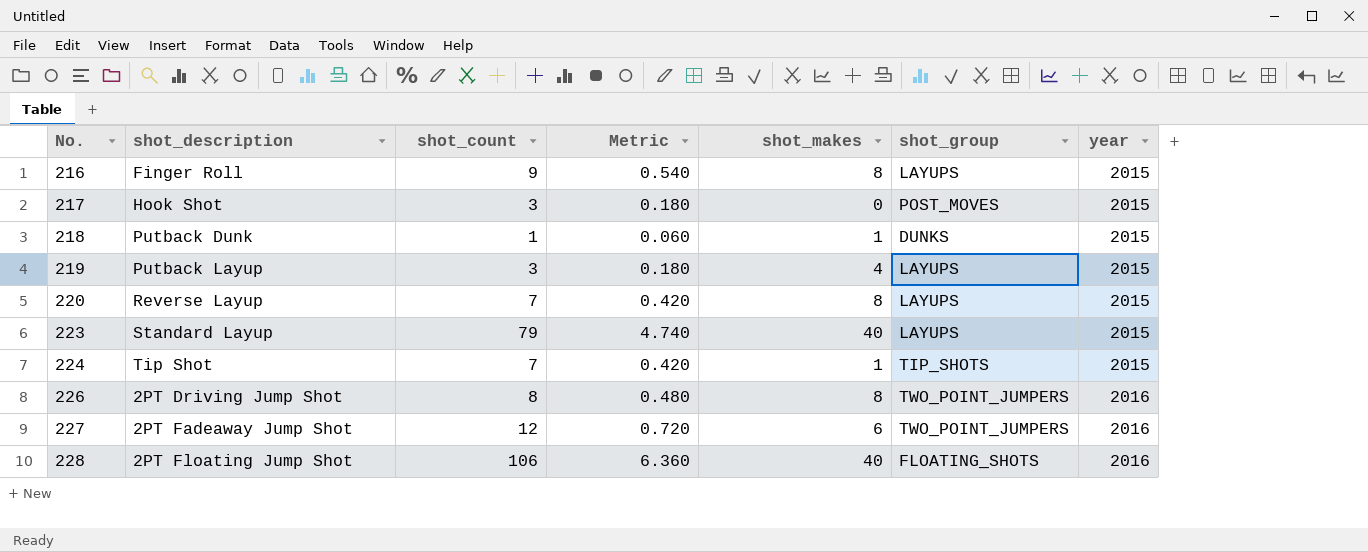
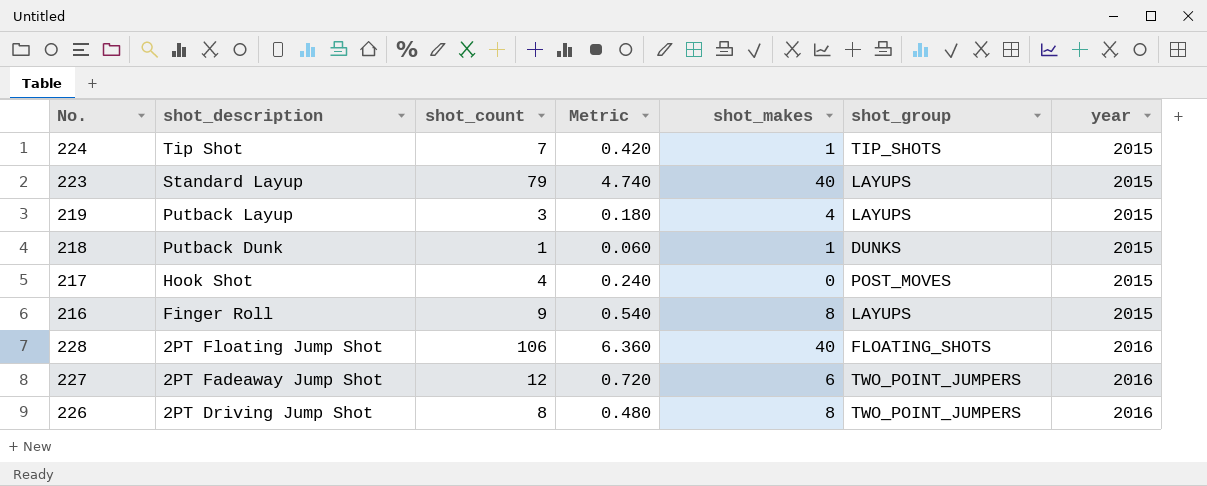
row order: No. ascending -> shot_description descending
row 220: Reverse Layup | 7 | 0.420 | 8 | LAYUPS | 2015 -> none
217 | shot_count: 3 -> 4
217 | Metric: 0.180 -> 0.240

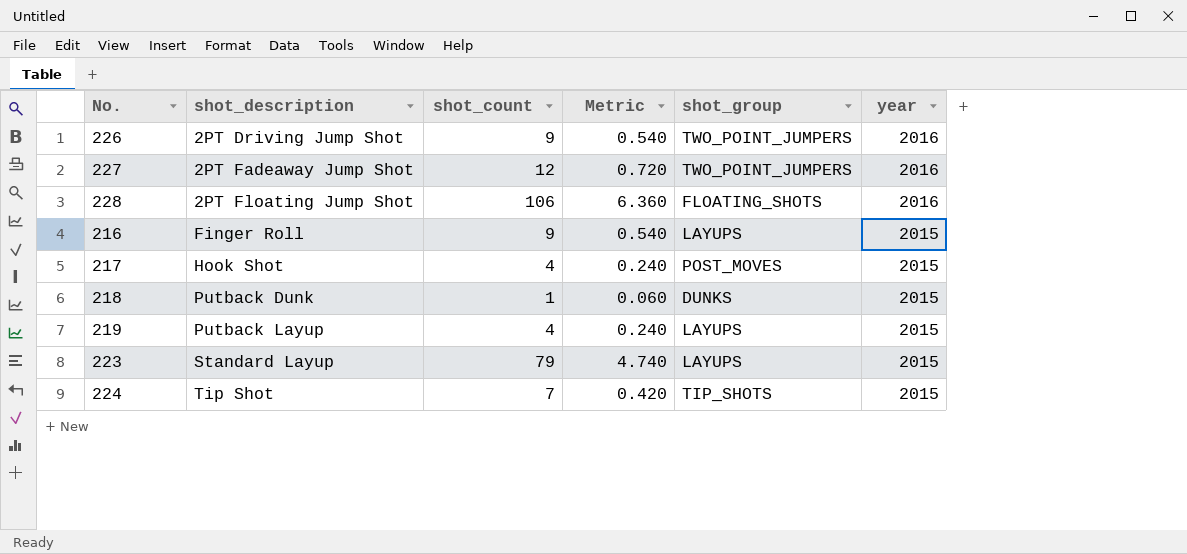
row order: shot_description descending -> shot_description ascending
column shot_makes | position: 5 -> none
226 | shot_count: 8 -> 9
226 | Metric: 0.480 -> 0.540
219 | shot_count: 3 -> 4
219 | Metric: 0.180 -> 0.240

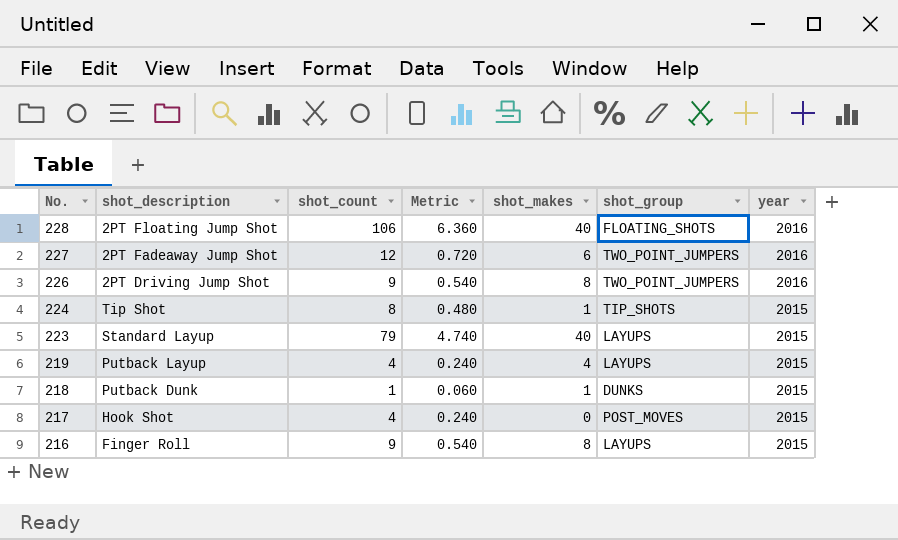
row order: shot_description ascending -> No. descending
column shot_makes | position: none -> 5
224 | shot_count: 7 -> 8
224 | Metric: 0.420 -> 0.480

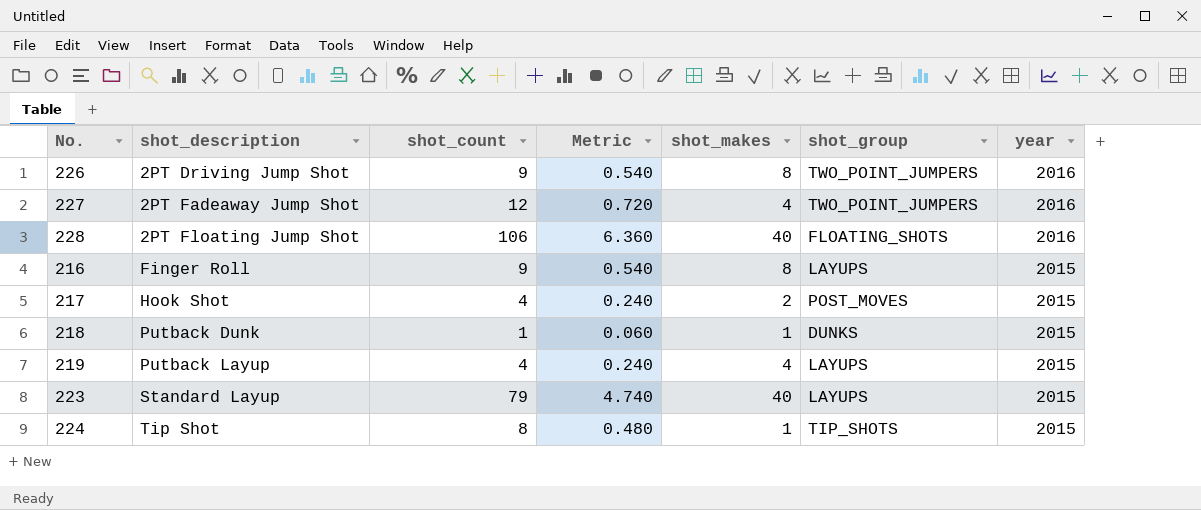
row order: No. descending -> shot_description ascending
227 | shot_makes: 6 -> 4
217 | shot_makes: 0 -> 2

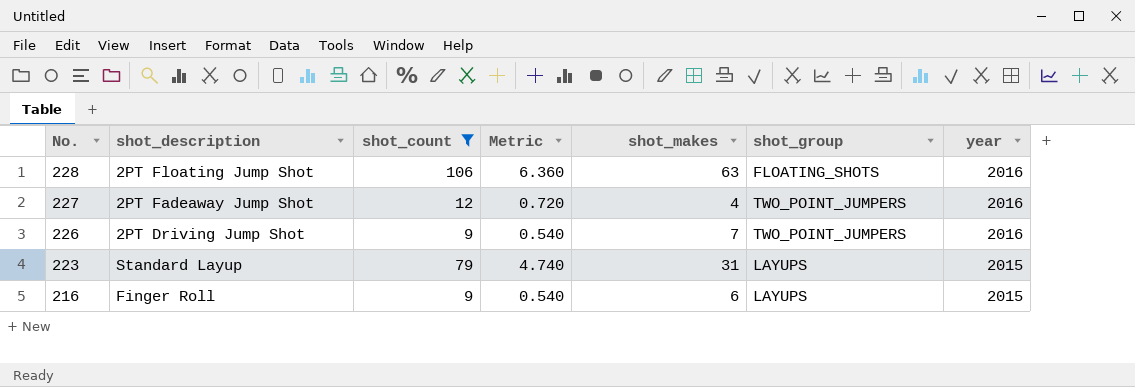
filter: none -> shot_count >= 9
row order: shot_description ascending -> No. descending
228 | shot_makes: 40 -> 63
226 | shot_makes: 8 -> 7
223 | shot_makes: 40 -> 31
216 | shot_makes: 8 -> 6

